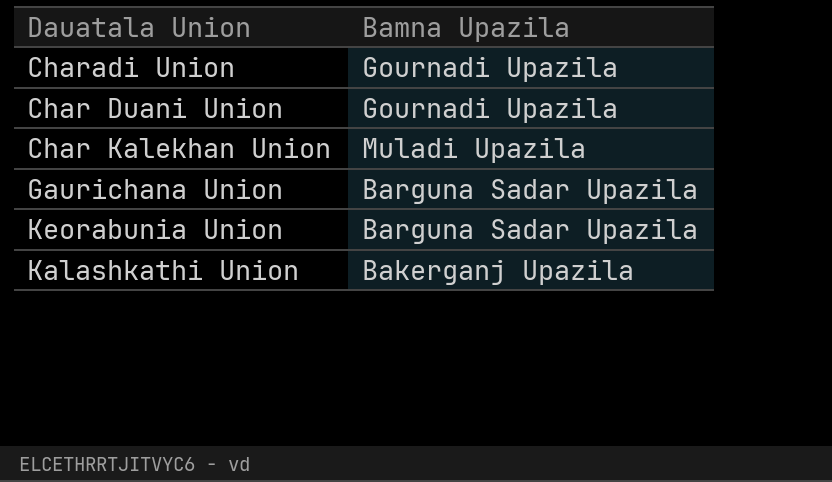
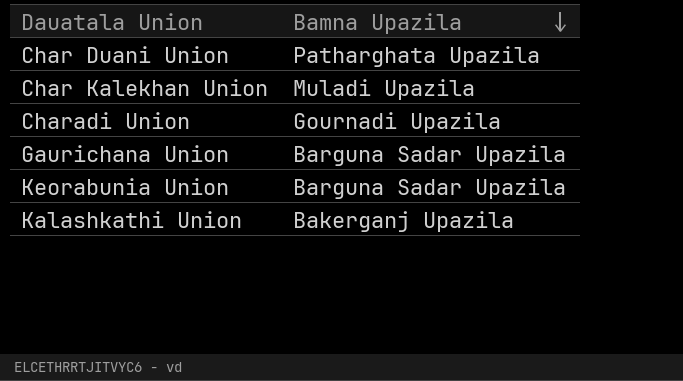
row order: none -> Bamna Upazila descending
Char Duani Union | Bamna Upazila: Gournadi Upazila -> Patharghata Upazila

